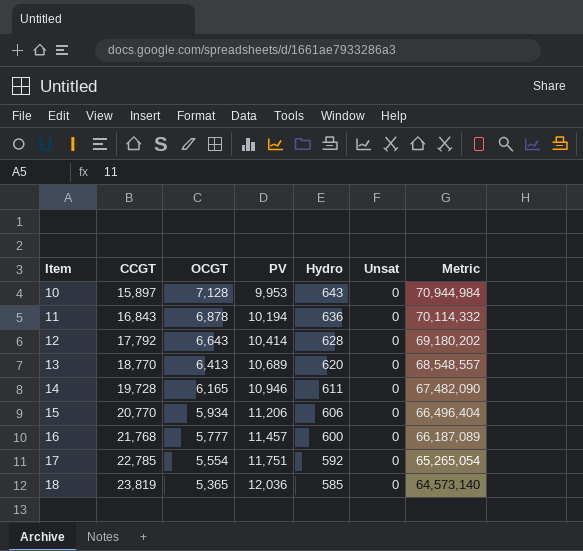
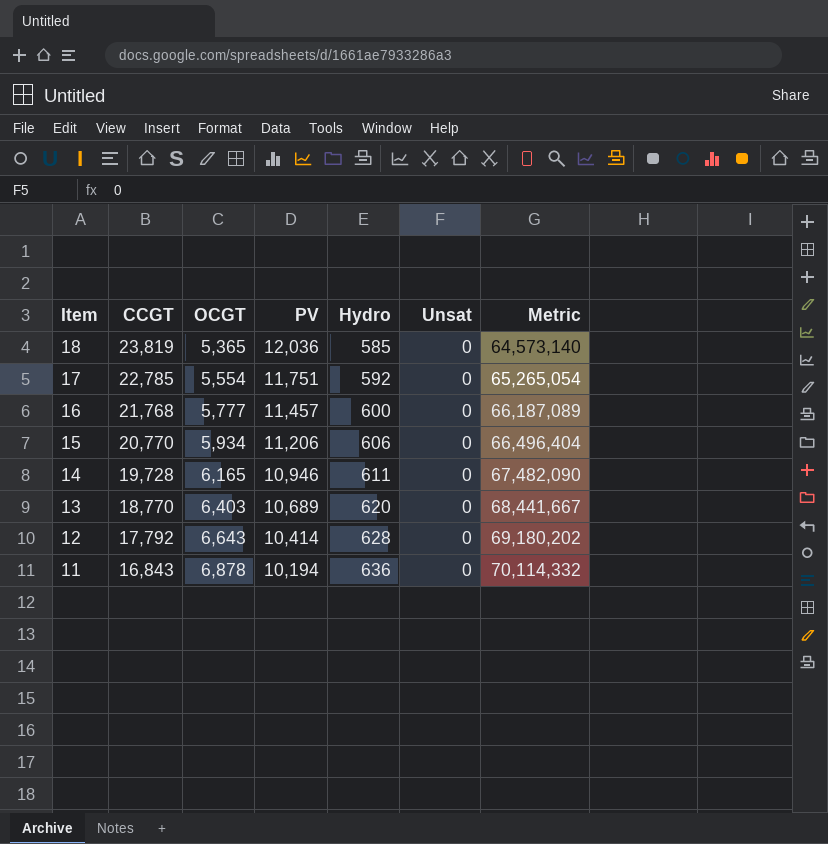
row order: Item ascending -> Item descending
row 10: 15,897 | 7,128 | 9,953 | 643 | 0 | 70,944,984 -> none
13 | OCGT: 6,413 -> 6,403
13 | Metric: 68,548,557 -> 68,441,667

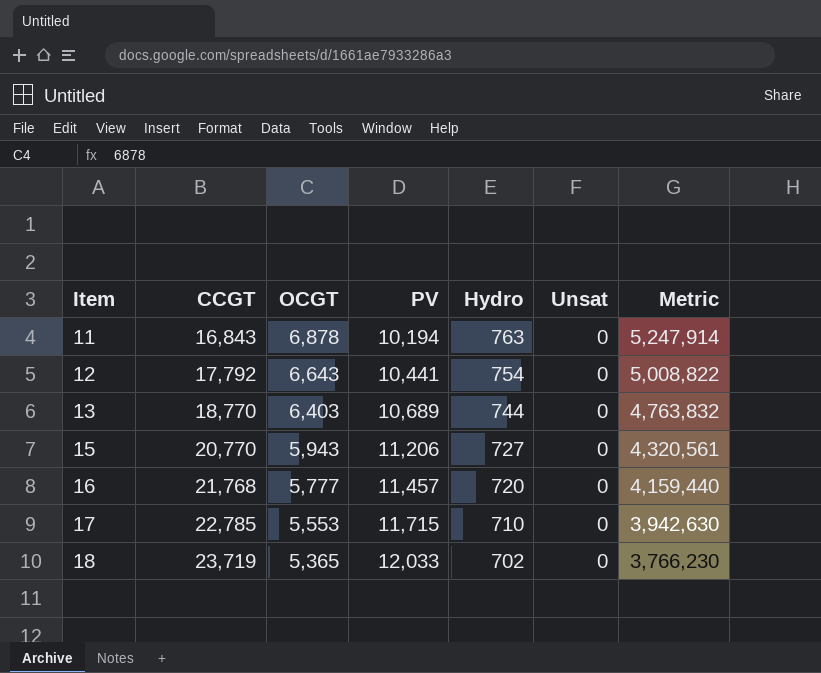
row order: Item descending -> Item ascending
column Metric | formula: [OCGT] * [PV] -> [OCGT] * [Hydro]
row 14: 19,728 | 6,165 | 10,946 | 611 | 0 | 67,482,090 -> none
11 | Hydro: 636 -> 763
12 | PV: 10,414 -> 10,441
12 | Hydro: 628 -> 754
13 | Hydro: 620 -> 744
15 | OCGT: 5,934 -> 5,943
15 | Hydro: 606 -> 727
16 | Hydro: 600 -> 720
17 | OCGT: 5,554 -> 5,553
17 | PV: 11,751 -> 11,715
17 | Hydro: 592 -> 710
18 | CCGT: 23,819 -> 23,719
18 | PV: 12,036 -> 12,033
18 | Hydro: 585 -> 702

